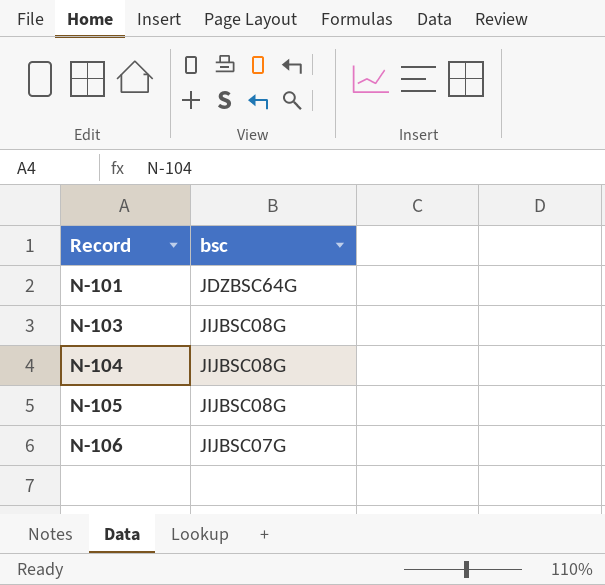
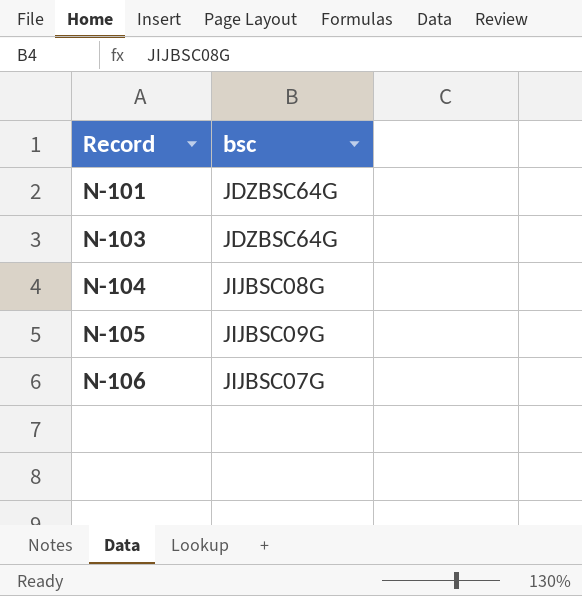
N-103 | bsc: JIJBSC08G -> JDZBSC64G
N-105 | bsc: JIJBSC08G -> JIJBSC09G

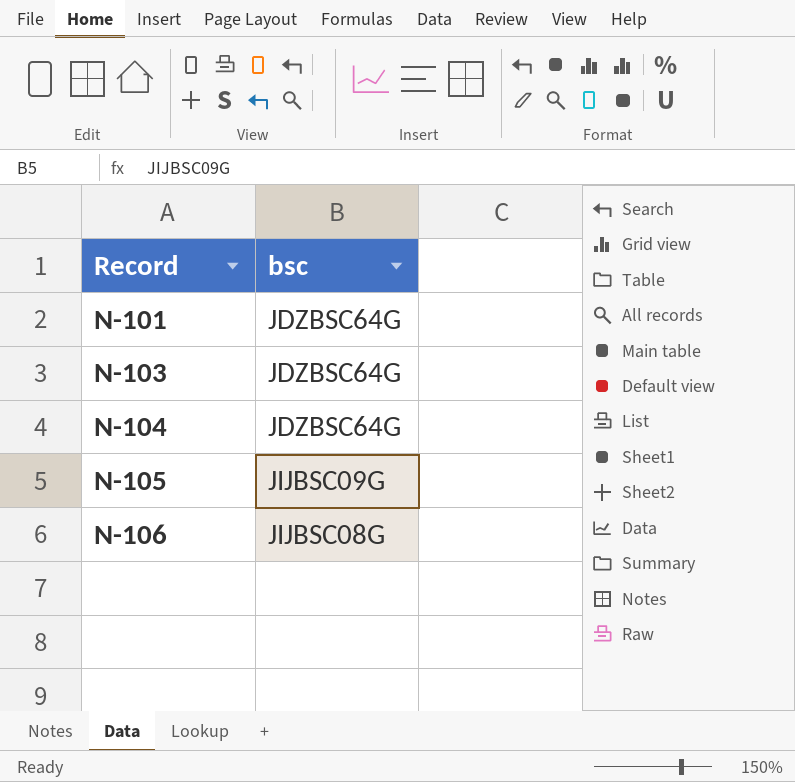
N-104 | bsc: JIJBSC08G -> JDZBSC64G
N-106 | bsc: JIJBSC07G -> JIJBSC08G

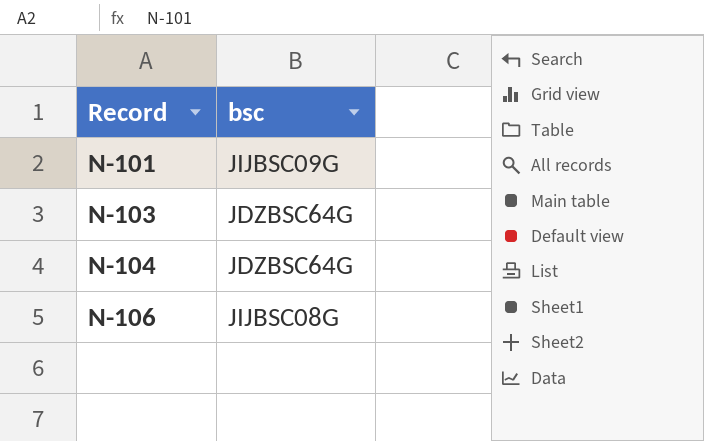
row N-105: JIJBSC09G -> none
N-101 | bsc: JDZBSC64G -> JIJBSC09G

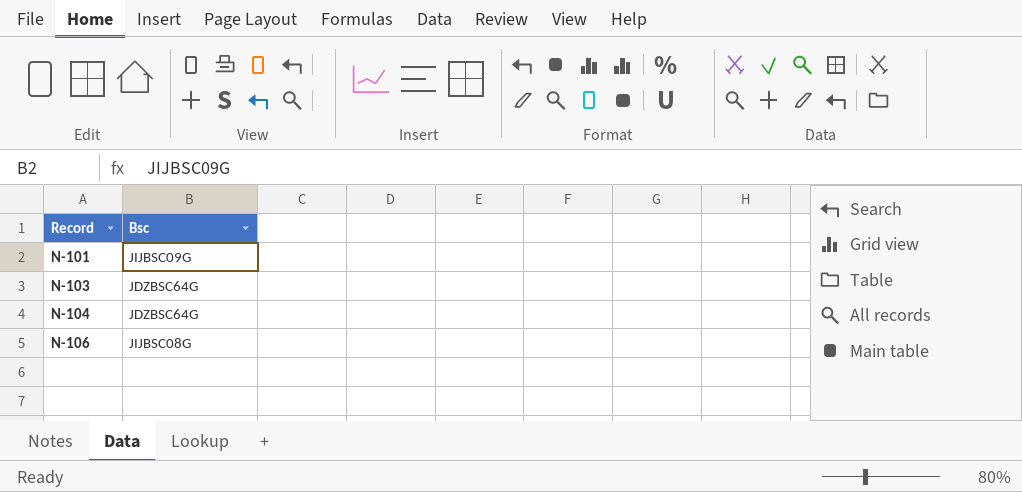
column name: bsc -> Bsc

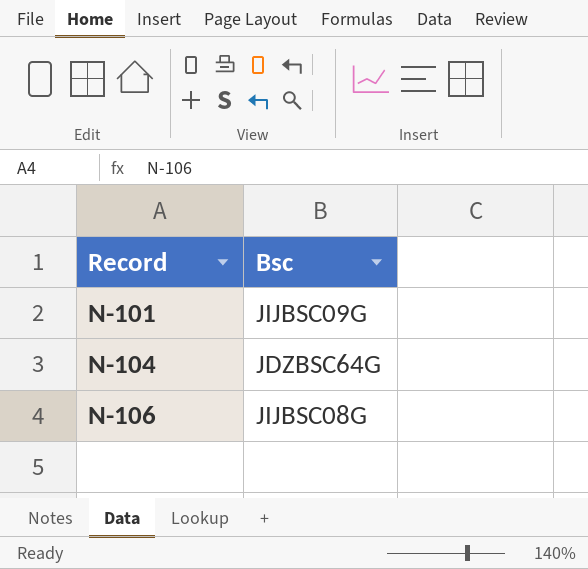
row N-103: JDZBSC64G -> none

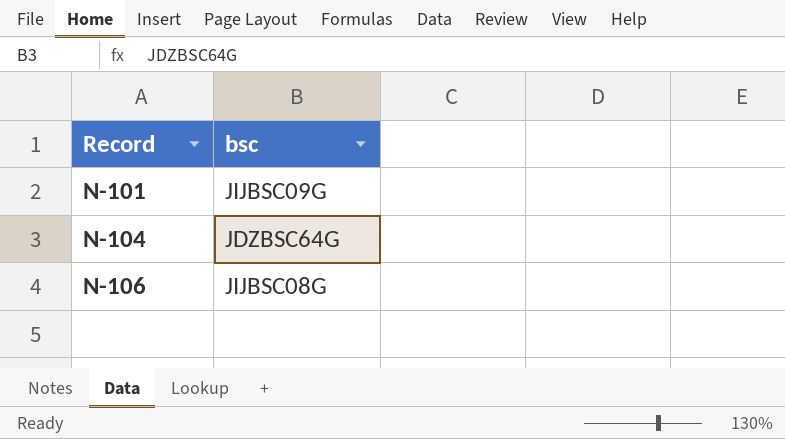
column name: Bsc -> bsc

